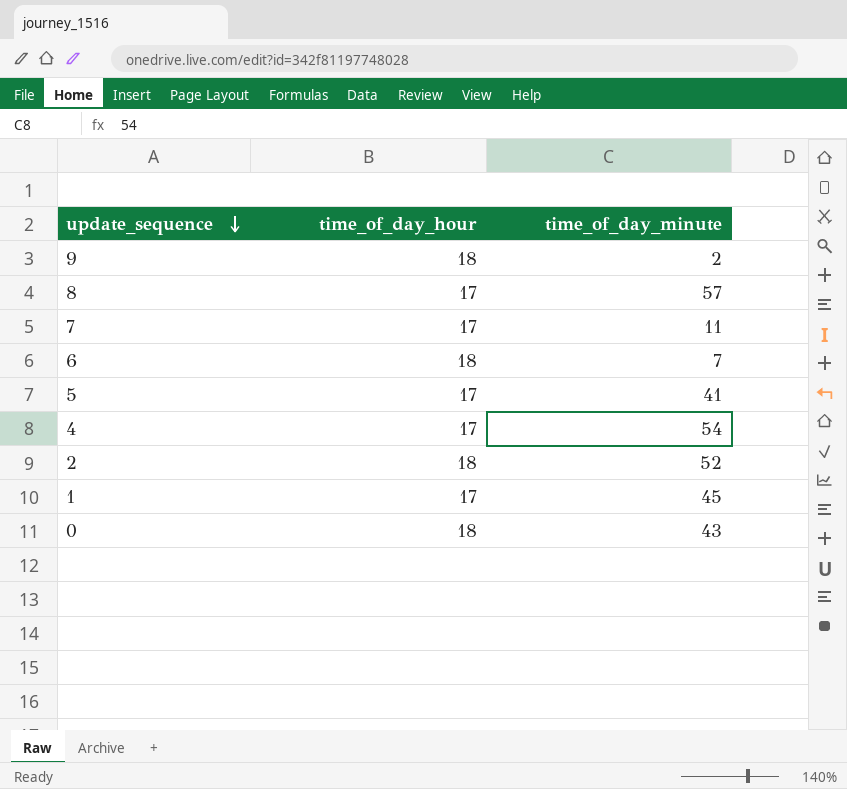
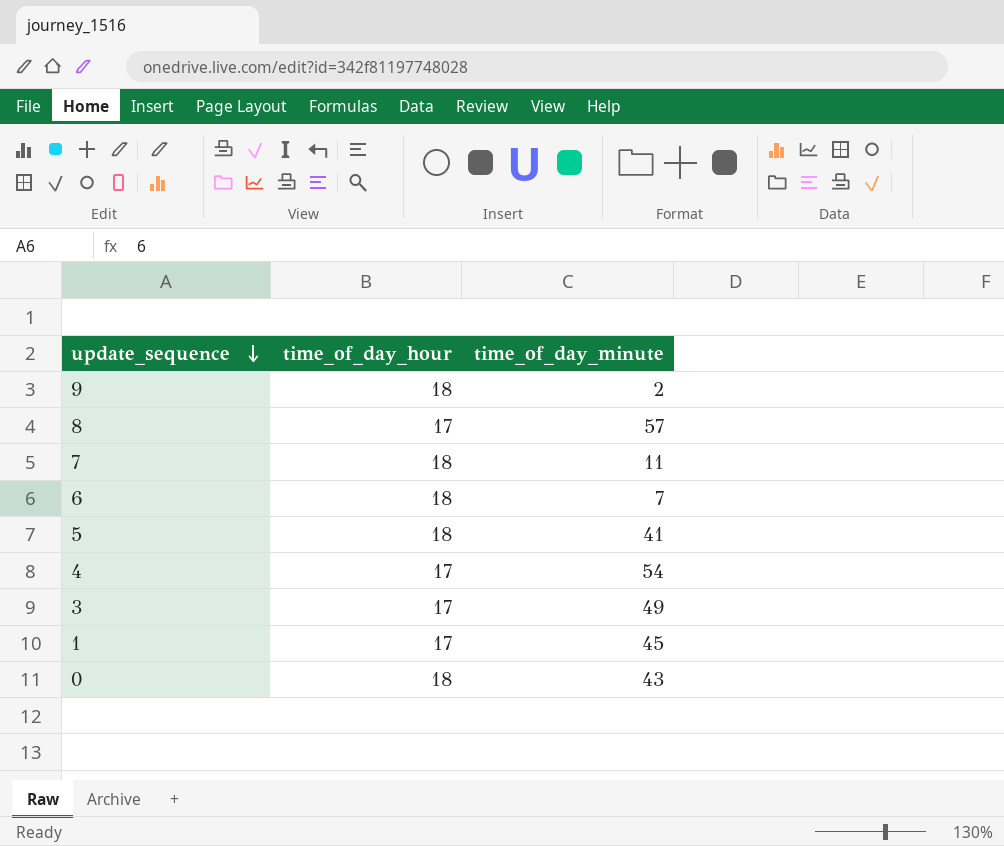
row 2: 18 | 52 -> none
7 | time_of_day_hour: 17 -> 18
5 | time_of_day_hour: 17 -> 18
row 3: none -> 17 | 49

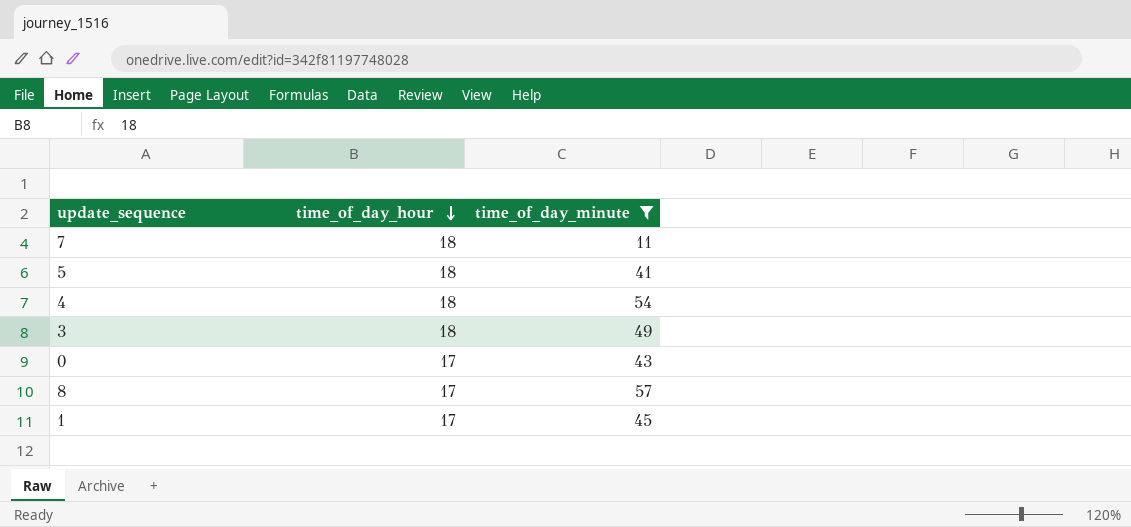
filter: none -> time_of_day_minute >= 11
row order: update_sequence descending -> time_of_day_hour descending
4 | time_of_day_hour: 17 -> 18
3 | time_of_day_hour: 17 -> 18
0 | time_of_day_hour: 18 -> 17

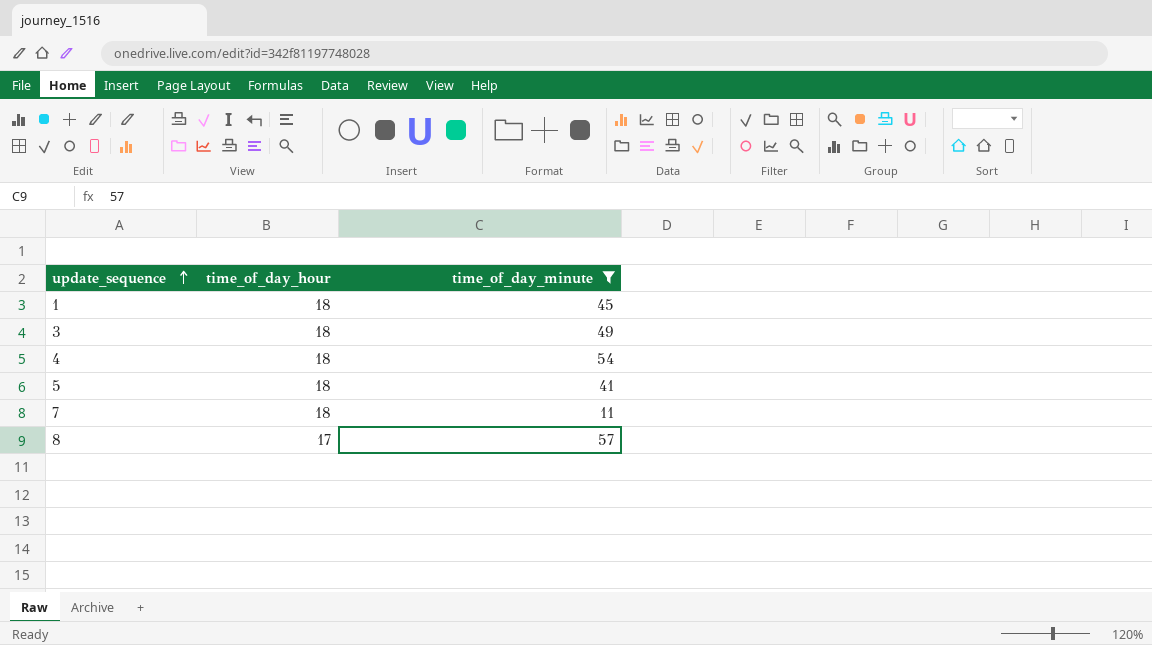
row order: time_of_day_hour descending -> update_sequence ascending
row 0: 17 | 43 -> none
1 | time_of_day_hour: 17 -> 18

